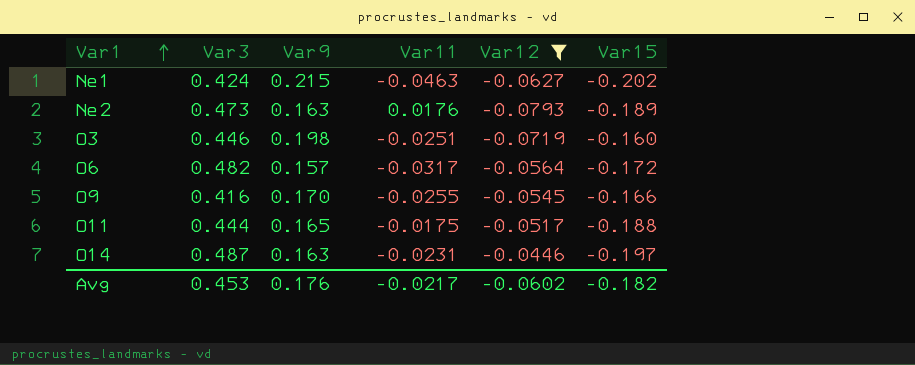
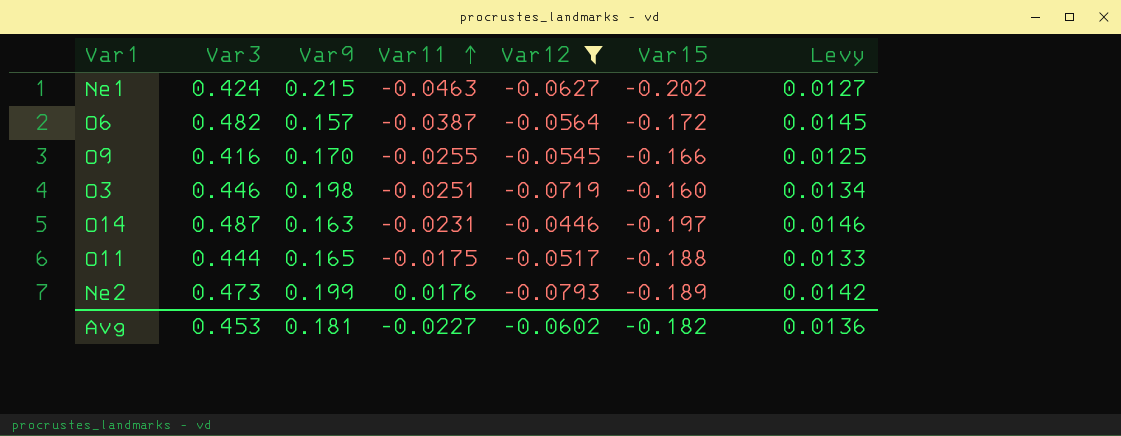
row order: Var1 ascending -> Var11 ascending
column Levy | formula: none -> [Var3] * 0.03
O6 | Var11: -0.0317 -> -0.0387
Ne2 | Var9: 0.163 -> 0.199
Avg | Var9: 0.176 -> 0.181
Avg | Var11: -0.0217 -> -0.0227

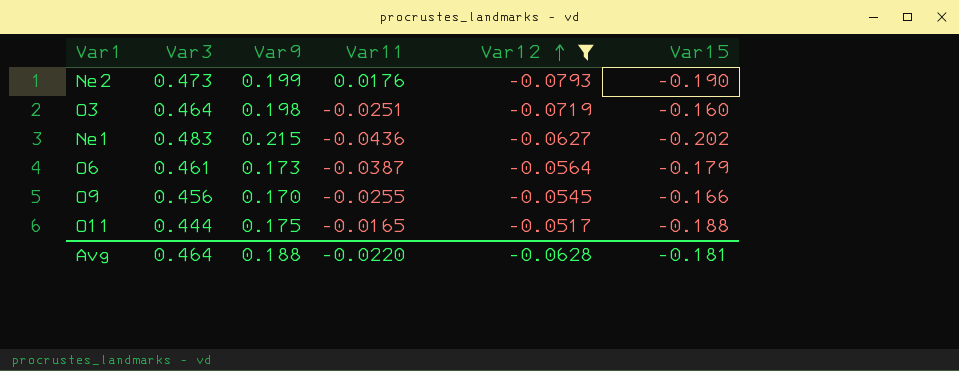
row order: Var11 ascending -> Var12 ascending
column Levy | formula: [Var3] * 0.03 -> none
row O14: 0.487 | 0.163 | -0.0231 | -0.0446 | -0.197 | 0.0146 -> none
Ne2 | Var15: -0.189 -> -0.190
O3 | Var3: 0.446 -> 0.464
Ne1 | Var3: 0.424 -> 0.483
Ne1 | Var11: -0.0463 -> -0.0436
O6 | Var3: 0.482 -> 0.461
O6 | Var9: 0.157 -> 0.173
O6 | Var15: -0.172 -> -0.179
O9 | Var3: 0.416 -> 0.456
O11 | Var9: 0.165 -> 0.175
O11 | Var11: -0.0175 -> -0.0165
Avg | Var3: 0.453 -> 0.464
Avg | Var9: 0.181 -> 0.188
Avg | Var11: -0.0227 -> -0.0220
Avg | Var12: -0.0602 -> -0.0628
Avg | Var15: -0.182 -> -0.181

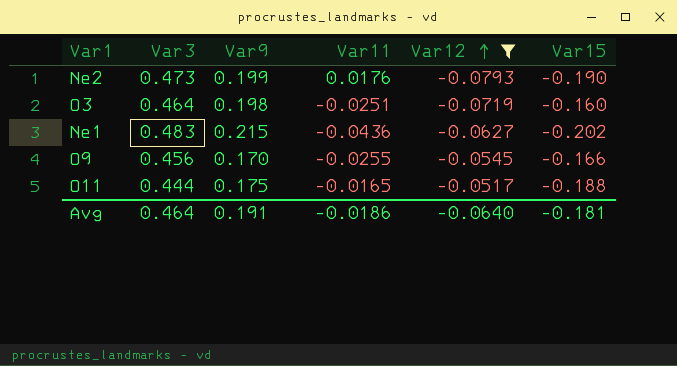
row O6: 0.461 | 0.173 | -0.0387 | -0.0564 | -0.179 -> none
Avg | Var9: 0.188 -> 0.191
Avg | Var11: -0.0220 -> -0.0186
Avg | Var12: -0.0628 -> -0.0640

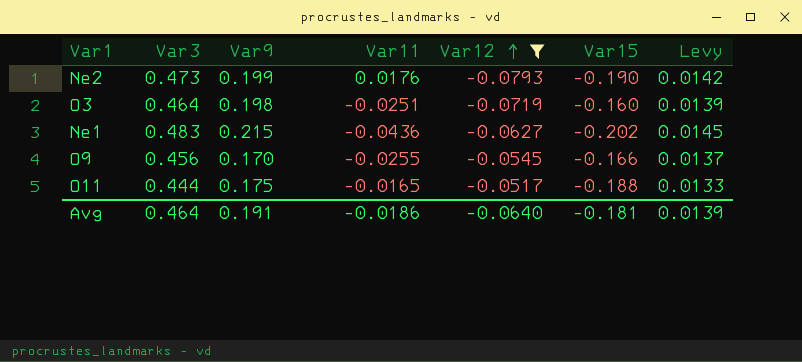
column Levy | formula: none -> [Var3] * 0.03

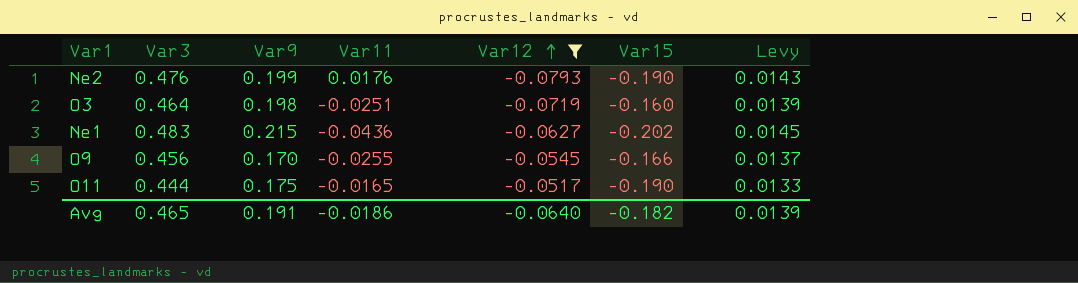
Ne2 | Var3: 0.473 -> 0.476
Ne2 | Levy: 0.0142 -> 0.0143
O11 | Var15: -0.188 -> -0.190
Avg | Var3: 0.464 -> 0.465
Avg | Var15: -0.181 -> -0.182

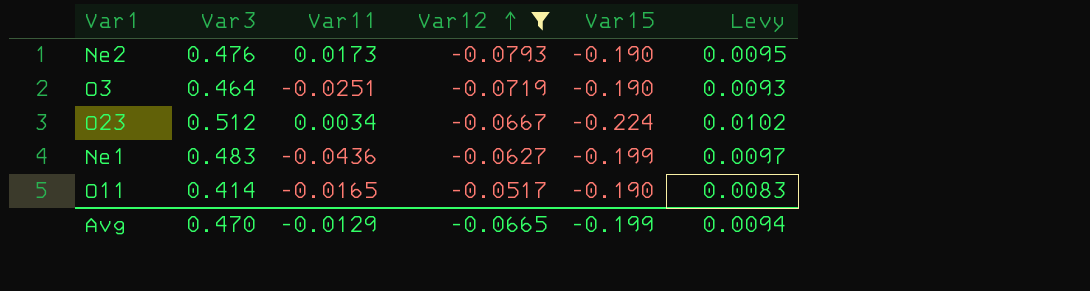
column Var9 | position: 3 -> none
column Levy | formula: [Var3] * 0.03 -> [Var3] * 0.02
row O9: 0.456 | 0.170 | -0.0255 | -0.0545 | -0.166 | 0.0137 -> none
Ne2 | Var11: 0.0176 -> 0.0173
O3 | Var15: -0.160 -> -0.190
row O23: none -> 0.512 | 0.0034 | -0.0667 | -0.224 | 0.0102
Ne1 | Var15: -0.202 -> -0.199
O11 | Var3: 0.444 -> 0.414
Avg | Var3: 0.465 -> 0.470
Avg | Var11: -0.0186 -> -0.0129
Avg | Var12: -0.0640 -> -0.0665
Avg | Var15: -0.182 -> -0.199
Avg | Levy: 0.0139 -> 0.0094

